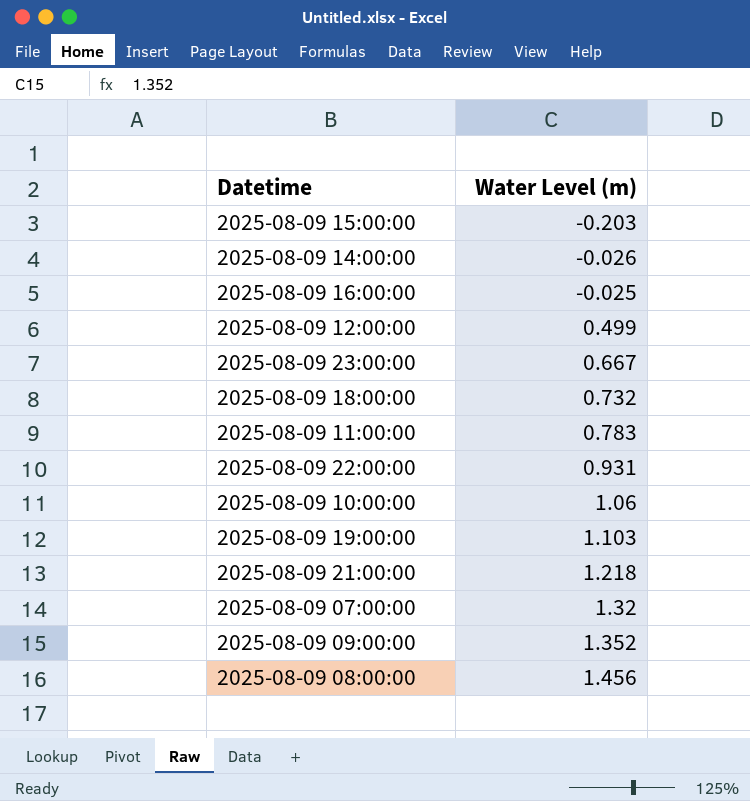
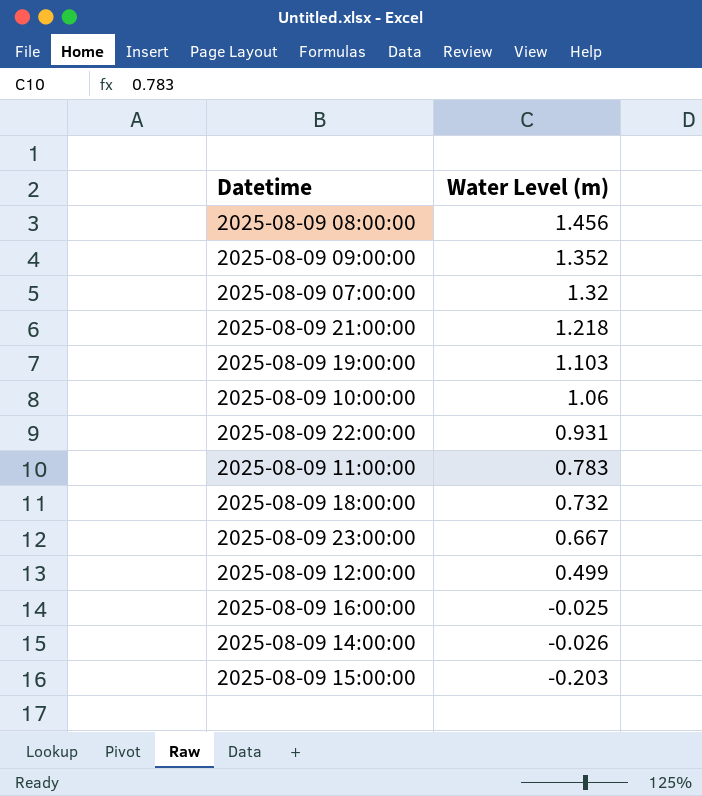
row order: Water Level (m) ascending -> Water Level (m) descending

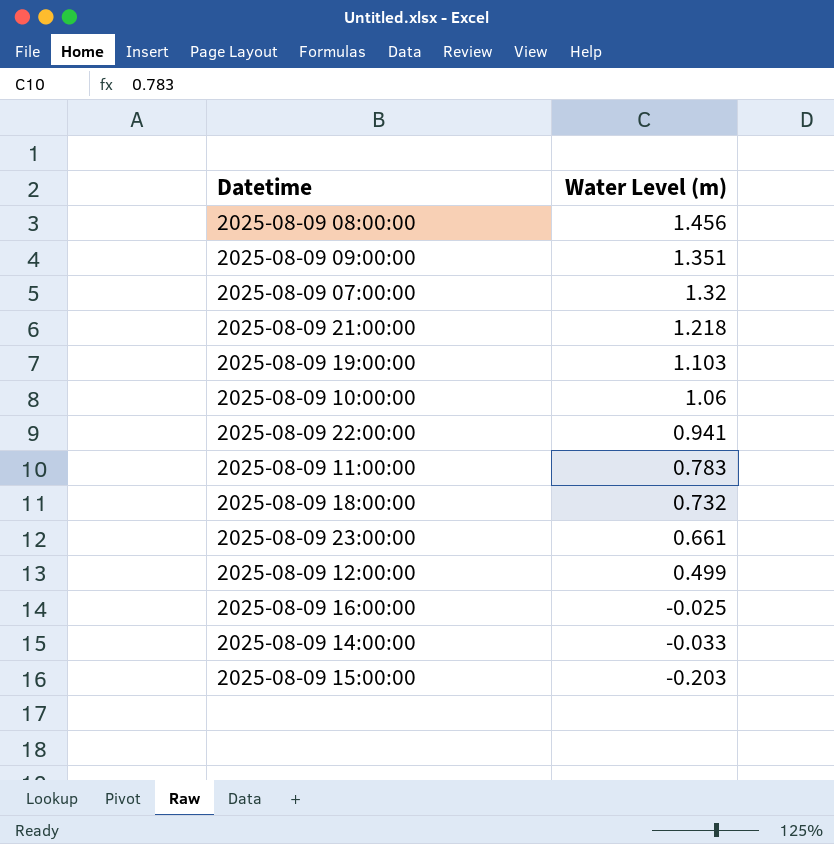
2025-08-09 09:00:00 | Water Level (m): 1.352 -> 1.351
2025-08-09 22:00:00 | Water Level (m): 0.931 -> 0.941
2025-08-09 23:00:00 | Water Level (m): 0.667 -> 0.661
2025-08-09 14:00:00 | Water Level (m): -0.026 -> -0.033

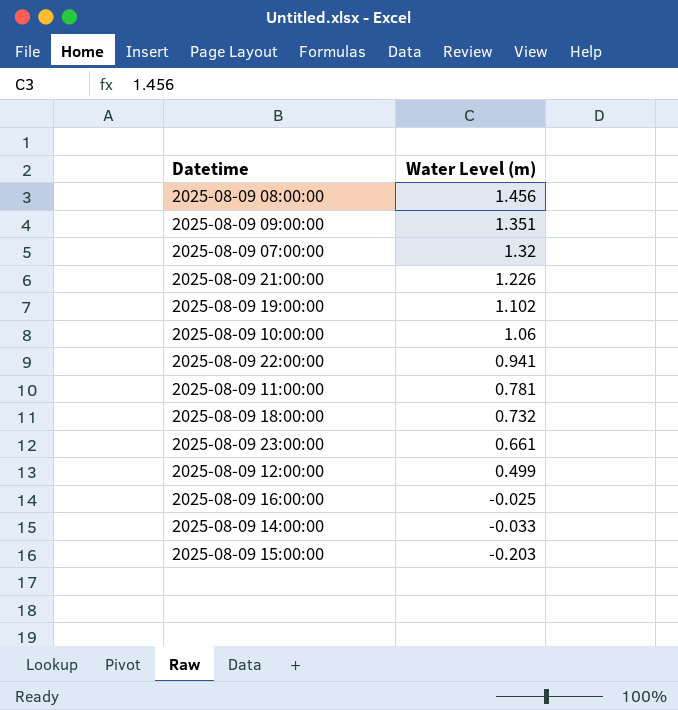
2025-08-09 21:00:00 | Water Level (m): 1.218 -> 1.226
2025-08-09 19:00:00 | Water Level (m): 1.103 -> 1.102
2025-08-09 11:00:00 | Water Level (m): 0.783 -> 0.781

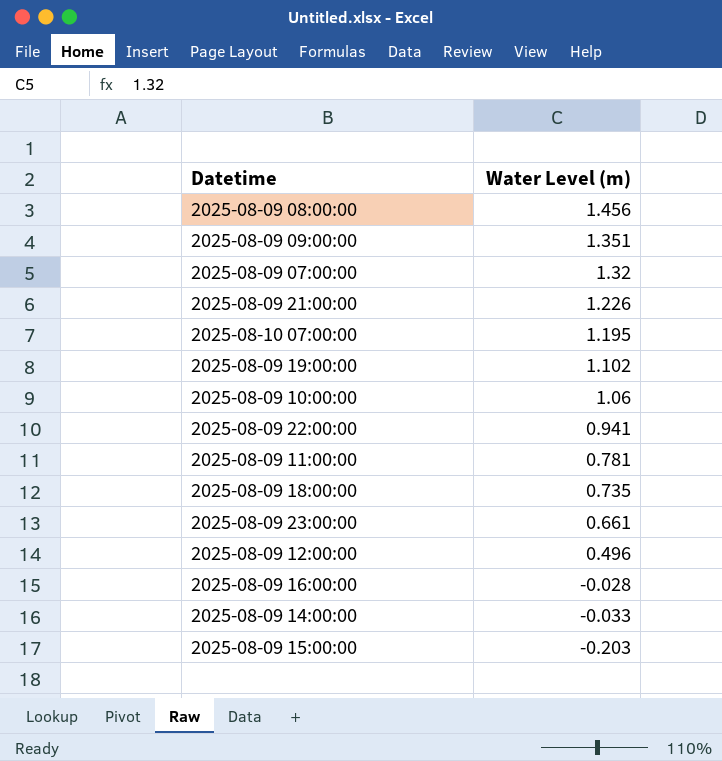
row 2025-08-10 07:00:00: none -> 1.195
2025-08-09 18:00:00 | Water Level (m): 0.732 -> 0.735
2025-08-09 12:00:00 | Water Level (m): 0.499 -> 0.496
2025-08-09 16:00:00 | Water Level (m): -0.025 -> -0.028

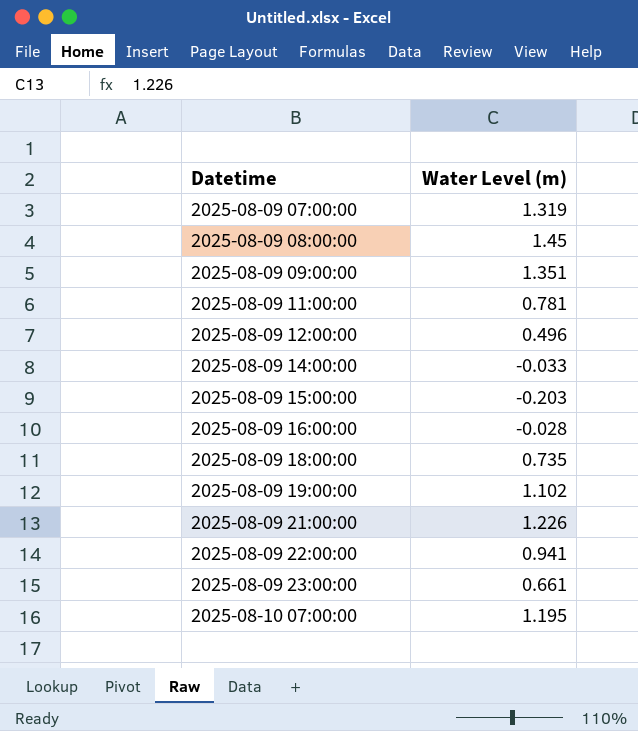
row order: Water Level (m) descending -> Datetime ascending
row 2025-08-09 10:00:00: 1.06 -> none
2025-08-09 07:00:00 | Water Level (m): 1.32 -> 1.319
2025-08-09 08:00:00 | Water Level (m): 1.456 -> 1.45

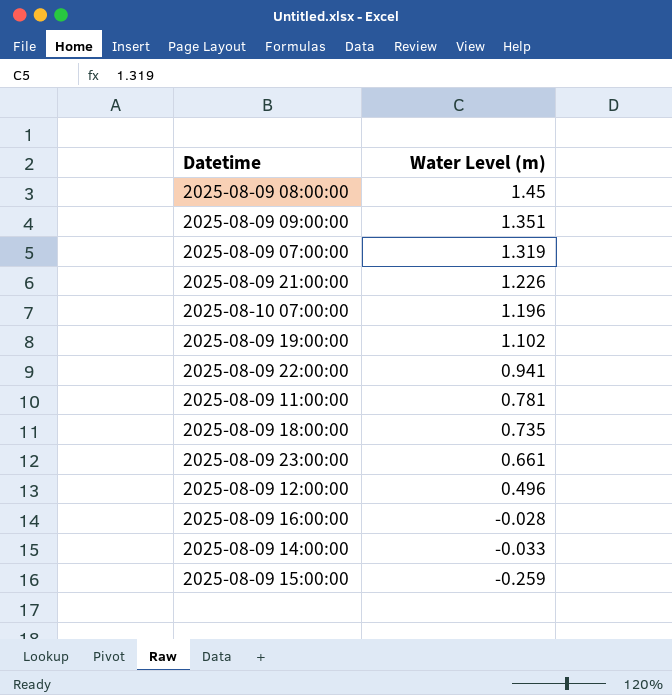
row order: Datetime ascending -> Water Level (m) descending
2025-08-10 07:00:00 | Water Level (m): 1.195 -> 1.196
2025-08-09 15:00:00 | Water Level (m): -0.203 -> -0.259

